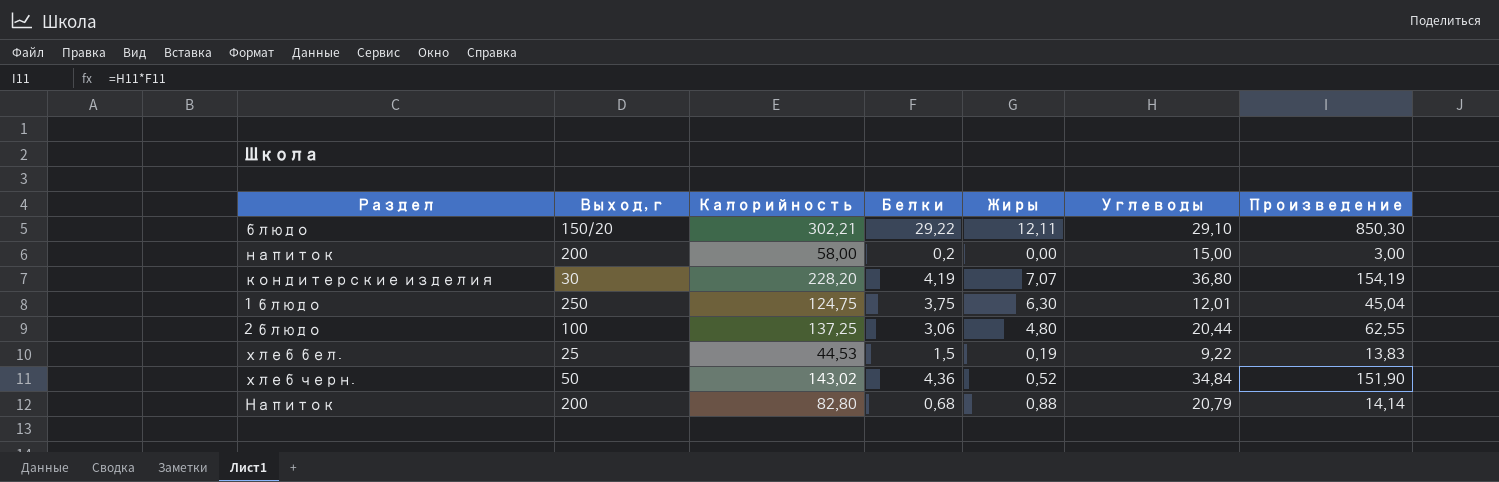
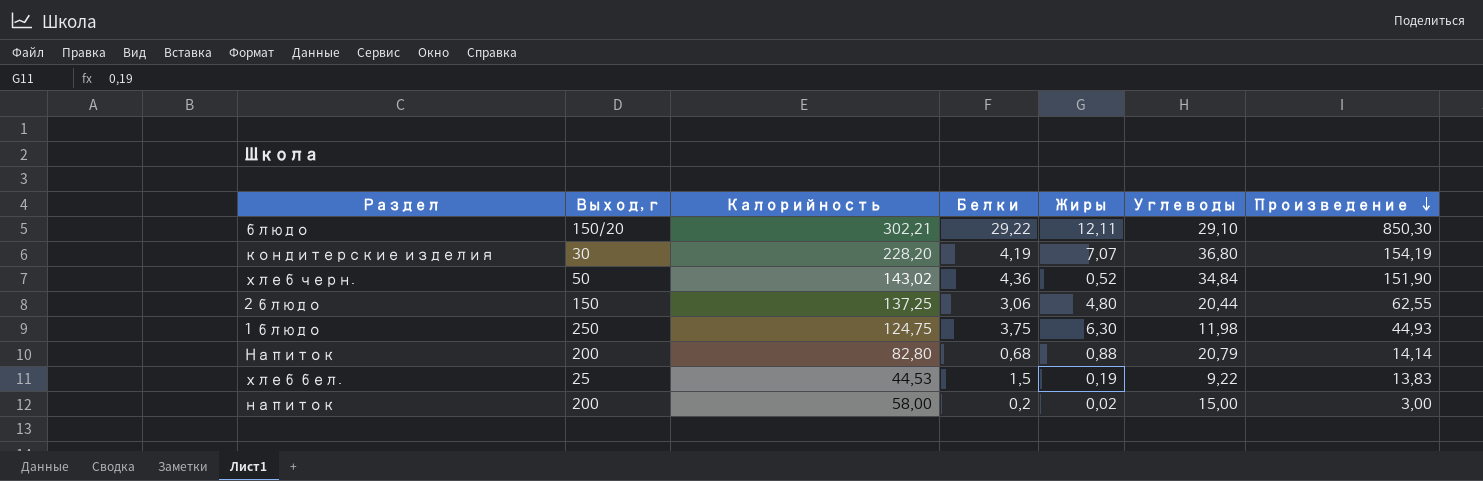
row order: none -> Произведение descending
2 блюдо | Выход, г: 100 -> 150
1 блюдо | Углеводы: 12,01 -> 11,98
1 блюдо | Произведение: 45,04 -> 44,93
напиток | Жиры: 0,00 -> 0,02

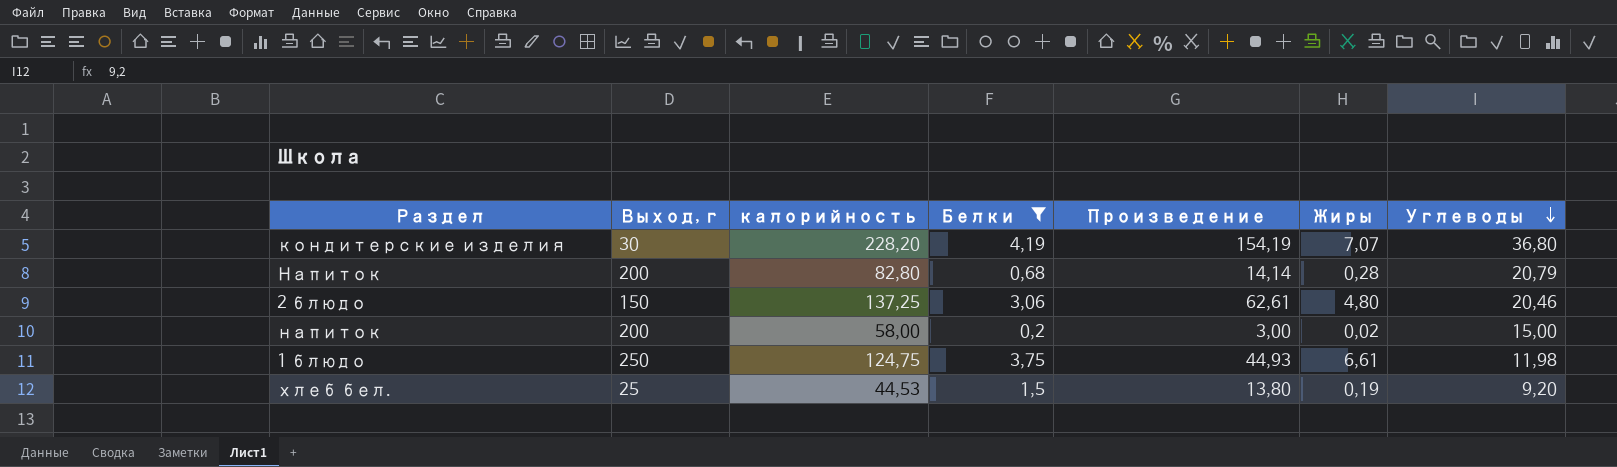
filter: none -> Белки <= 4,19
row order: Произведение descending -> Углеводы descending
column name: Калорийность -> калорийность
column Произведение | position: 7 -> 5
Напиток | Жиры: 0,88 -> 0,28
2 блюдо | Произведение: 62,55 -> 62,61
2 блюдо | Углеводы: 20,44 -> 20,46
1 блюдо | Жиры: 6,30 -> 6,61
хлеб бел. | Произведение: 13,83 -> 13,80
хлеб бел. | Углеводы: 9,22 -> 9,20

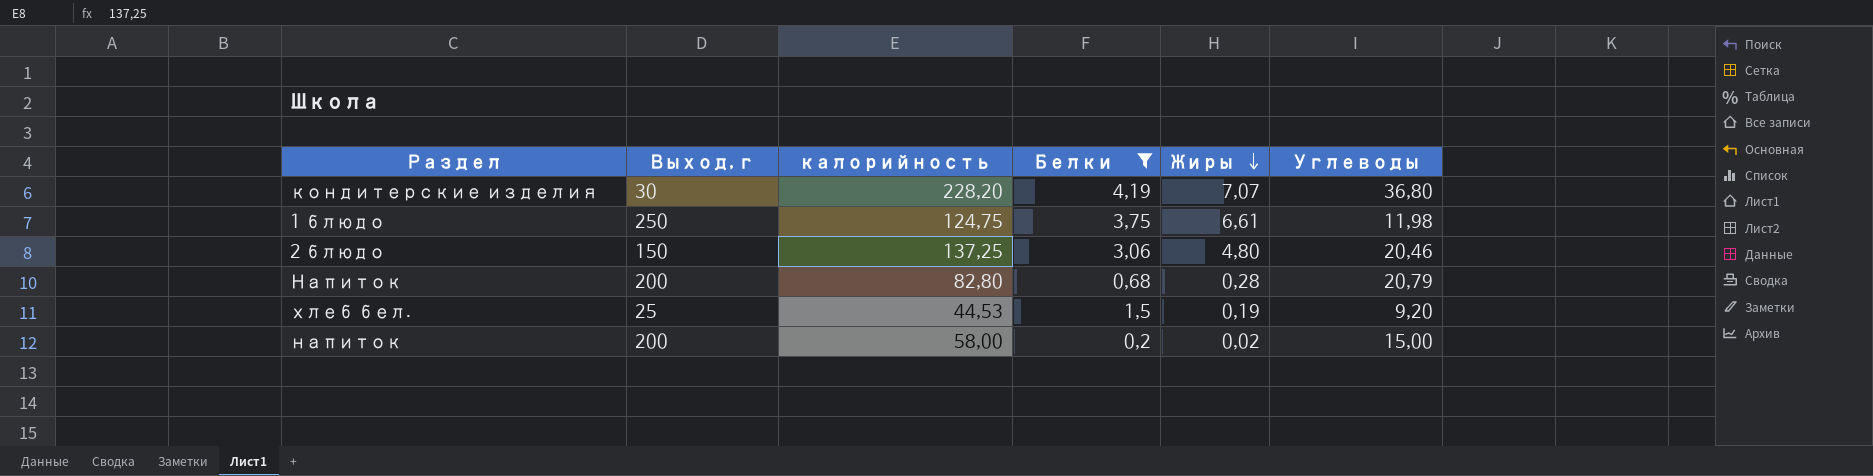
row order: Углеводы descending -> Жиры descending
column Произведение | formula: [Белки] * [Углеводы] -> none

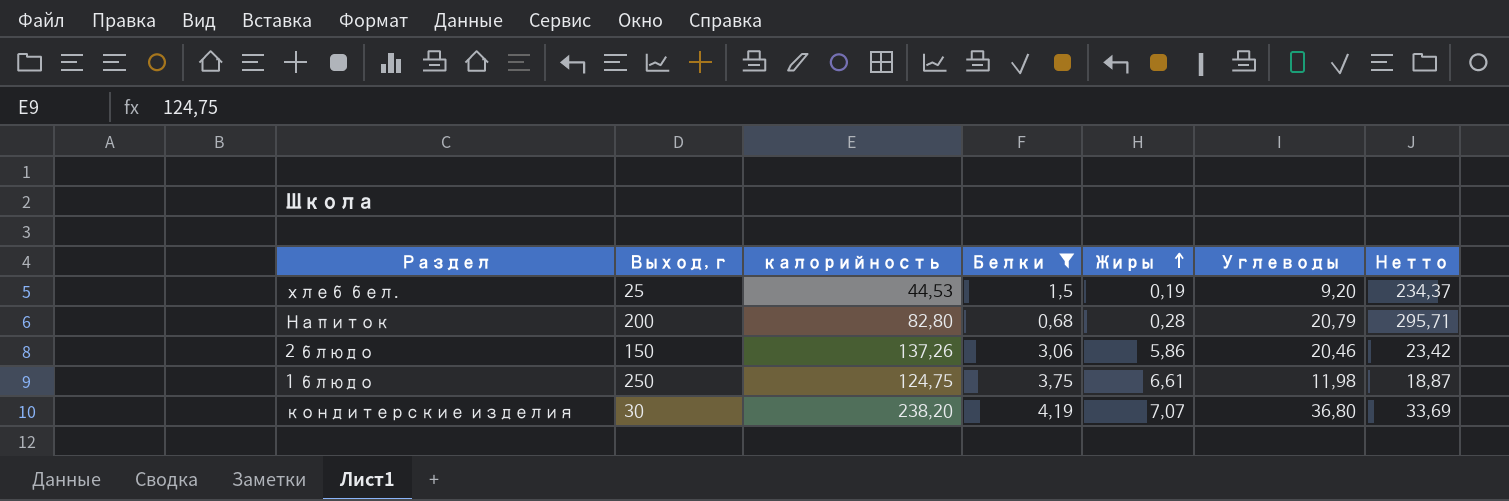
row order: Жиры descending -> Жиры ascending
column Нетто | formula: none -> [калорийность] / [Жиры]
row напиток: 200 | 58,00 | 0,2 | 0,02 | 15,00 -> none
2 блюдо | калорийность: 137,25 -> 137,26
2 блюдо | Жиры: 4,80 -> 5,86
кондитерские изделия | калорийность: 228,20 -> 238,20

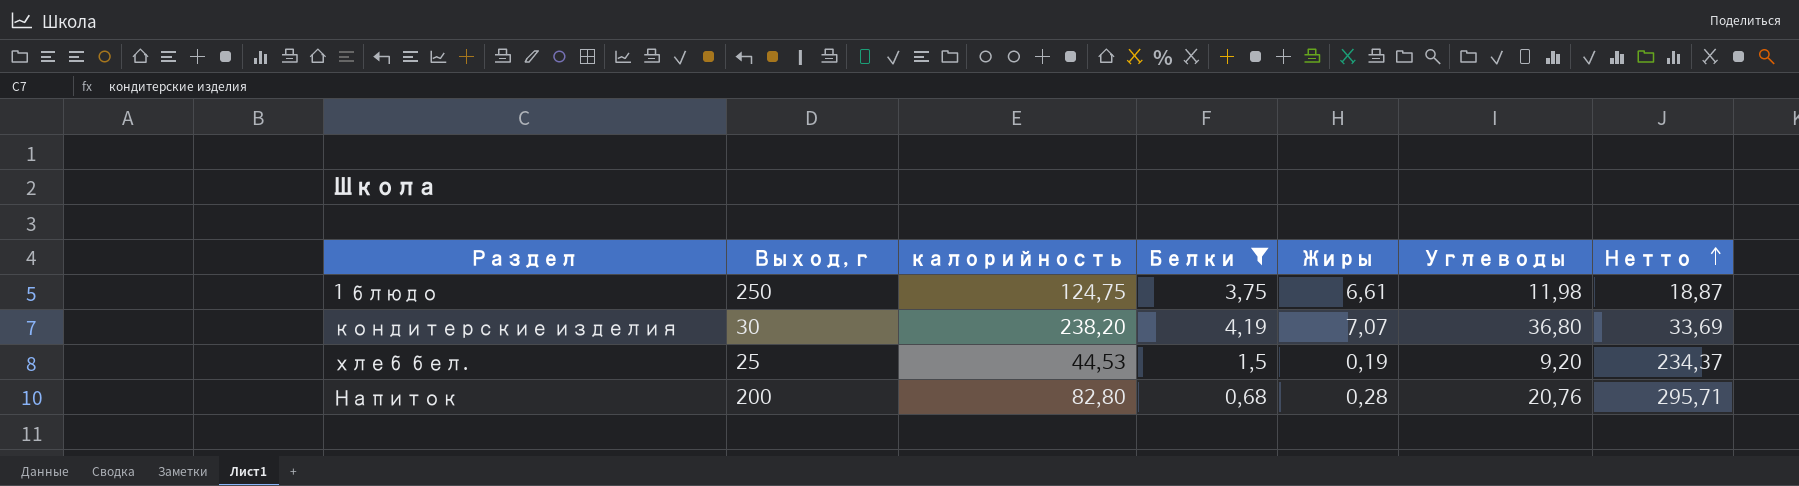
row order: Жиры ascending -> Нетто ascending
row 2 блюдо: 150 | 137,26 | 3,06 | 5,86 | 20,46 | 23,42 -> none
Напиток | Углеводы: 20,79 -> 20,76

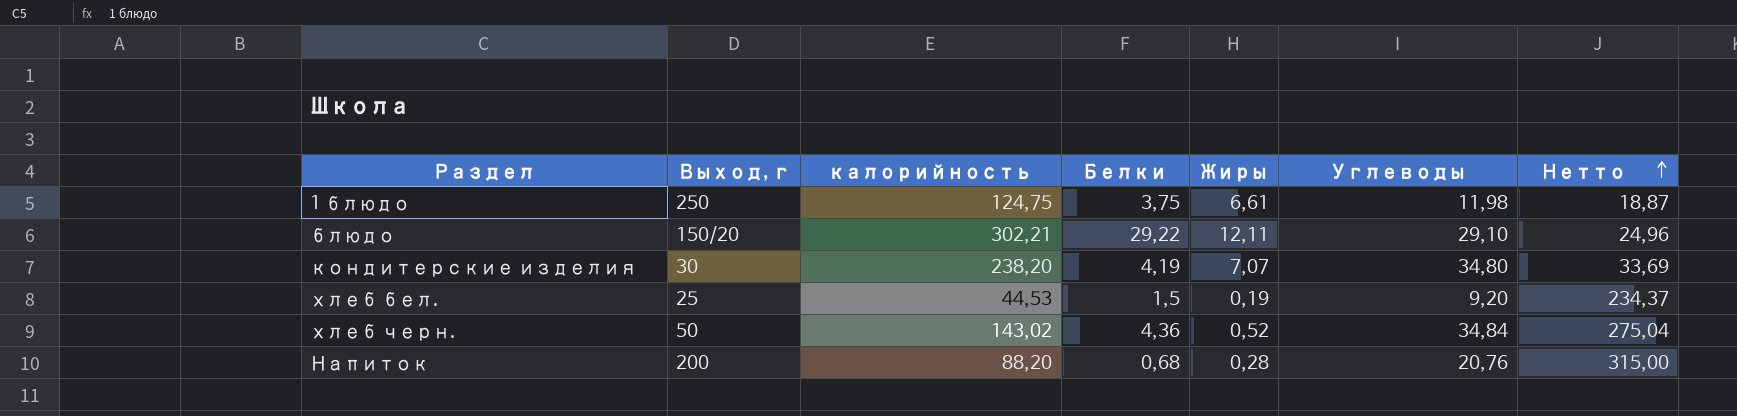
filter: Белки <= 4,19 -> none
кондитерские изделия | Углеводы: 36,80 -> 34,80
Напиток | калорийность: 82,80 -> 88,20
Напиток | Нетто: 295,71 -> 315,00

